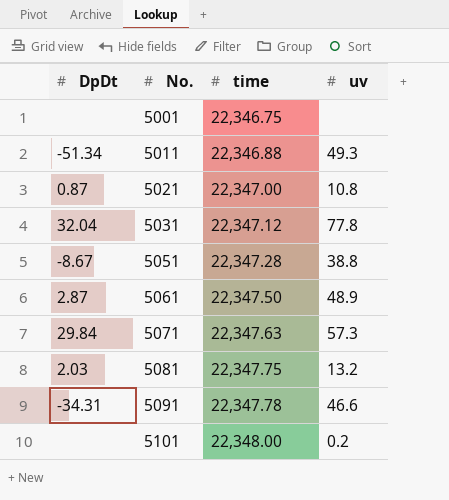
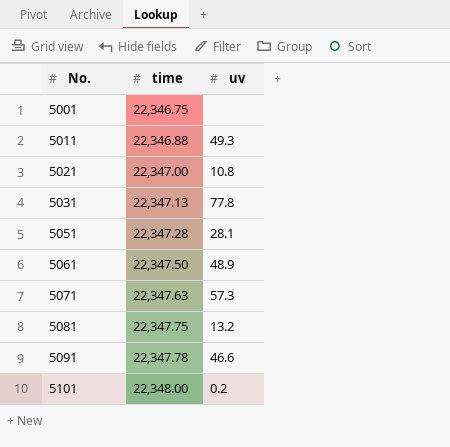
column DpDt | position: 1 -> none
5031 | time: 22,347.12 -> 22,347.13
5051 | uv: 38.8 -> 28.1

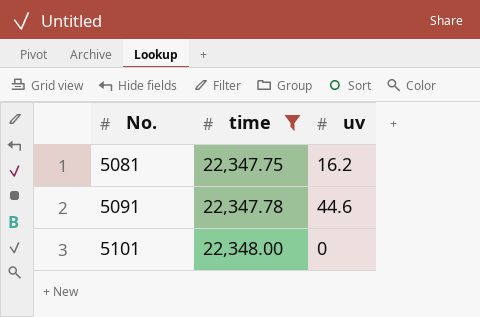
filter: none -> time >= 22,347.75
5081 | uv: 13.2 -> 16.2
5091 | uv: 46.6 -> 44.6
5101 | uv: 0.2 -> 0

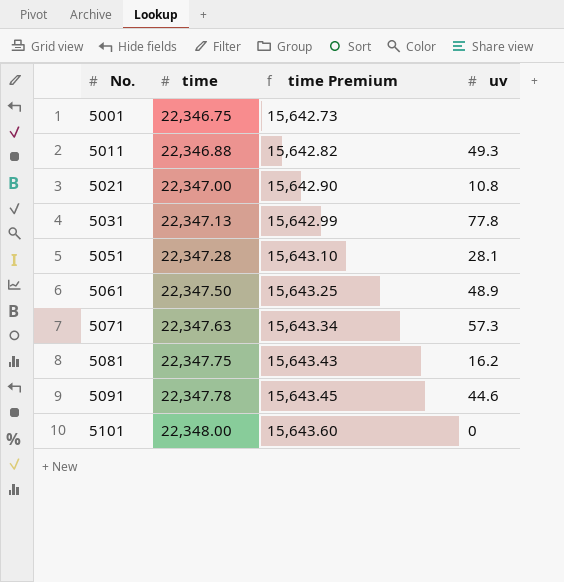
filter: time >= 22,347.75 -> none
column time Premium | formula: none -> [time] * 0.7

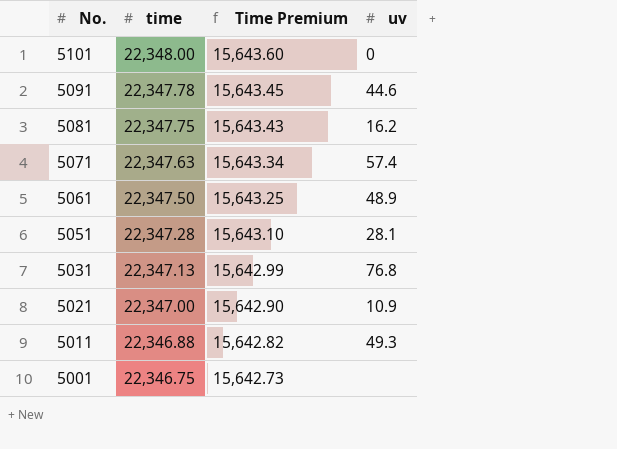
row order: No. ascending -> No. descending
column name: time Premium -> Time Premium
5071 | uv: 57.3 -> 57.4
5031 | uv: 77.8 -> 76.8
5021 | uv: 10.8 -> 10.9

